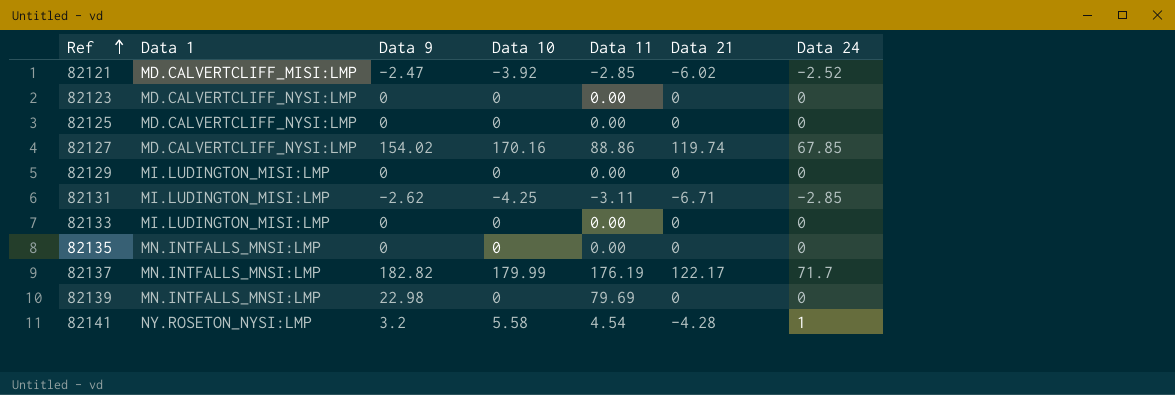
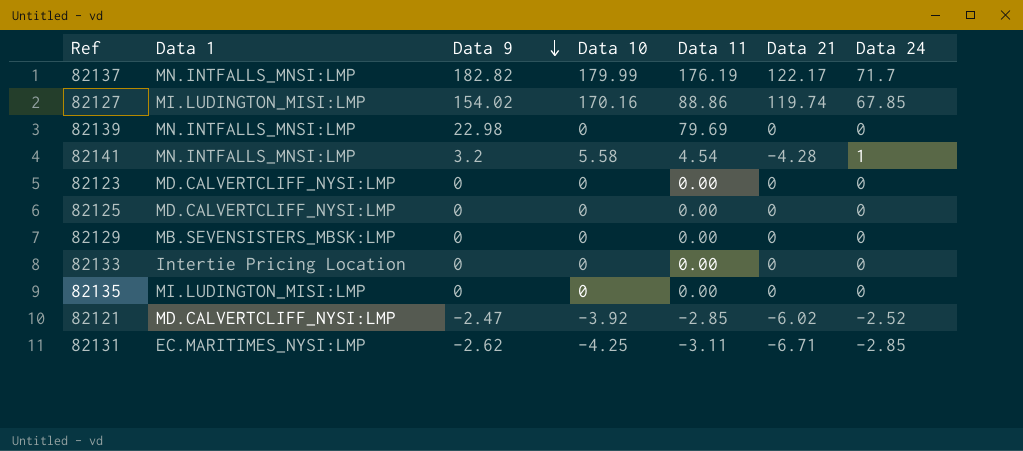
row order: Ref ascending -> Data 9 descending
82127 | Data 1: MD.CALVERTCLIFF_NYSI:LMP -> MI.LUDINGTON_MISI:LMP
82141 | Data 1: NY.ROSETON_NYSI:LMP -> MN.INTFALLS_MNSI:LMP
82129 | Data 1: MI.LUDINGTON_MISI:LMP -> MB.SEVENSISTERS_MBSK:LMP
82133 | Data 1: MI.LUDINGTON_MISI:LMP -> Intertie Pricing Location
82135 | Data 1: MN.INTFALLS_MNSI:LMP -> MI.LUDINGTON_MISI:LMP
82121 | Data 1: MD.CALVERTCLIFF_MISI:LMP -> MD.CALVERTCLIFF_NYSI:LMP
82131 | Data 1: MI.LUDINGTON_MISI:LMP -> EC.MARITIMES_NYSI:LMP

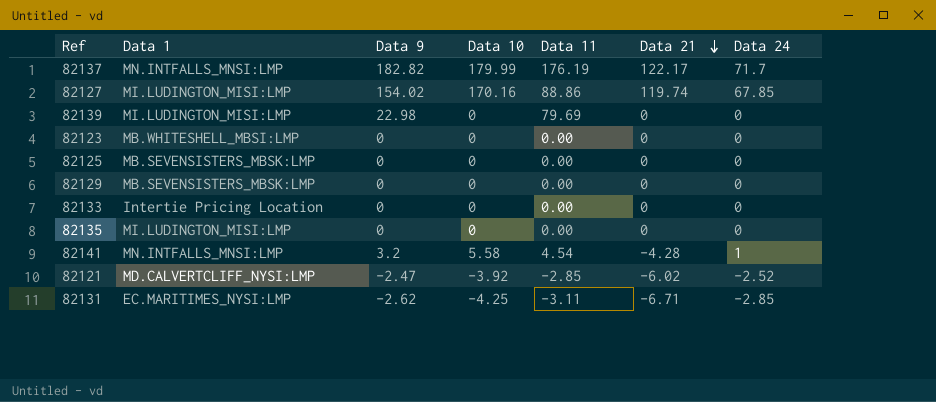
row order: Data 9 descending -> Data 21 descending
82139 | Data 1: MN.INTFALLS_MNSI:LMP -> MI.LUDINGTON_MISI:LMP
82123 | Data 1: MD.CALVERTCLIFF_NYSI:LMP -> MB.WHITESHELL_MBSI:LMP
82125 | Data 1: MD.CALVERTCLIFF_NYSI:LMP -> MB.SEVENSISTERS_MBSK:LMP

